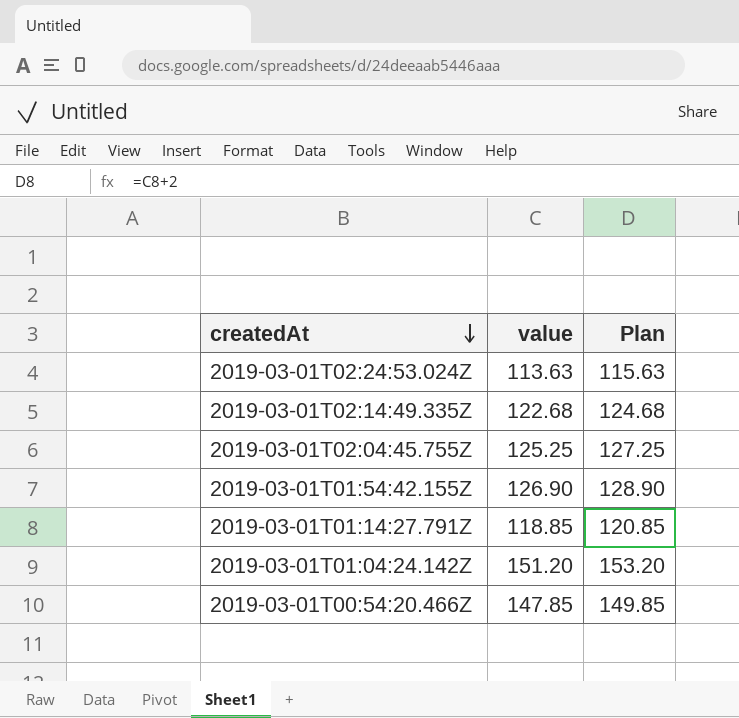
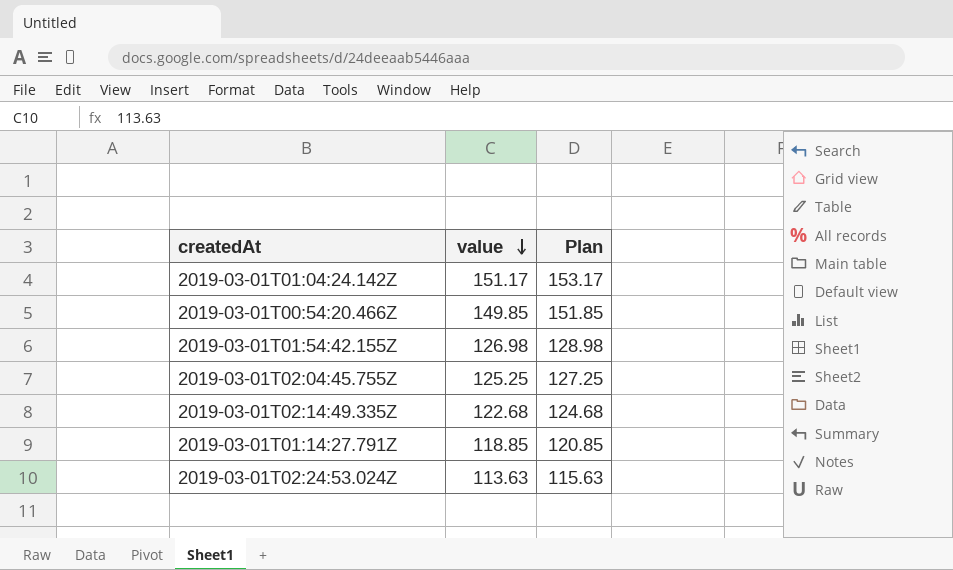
row order: createdAt descending -> value descending
2019-03-01T01:04:24.142Z | value: 151.20 -> 151.17
2019-03-01T01:04:24.142Z | Plan: 153.20 -> 153.17
2019-03-01T00:54:20.466Z | value: 147.85 -> 149.85
2019-03-01T00:54:20.466Z | Plan: 149.85 -> 151.85
2019-03-01T01:54:42.155Z | value: 126.90 -> 126.98
2019-03-01T01:54:42.155Z | Plan: 128.90 -> 128.98

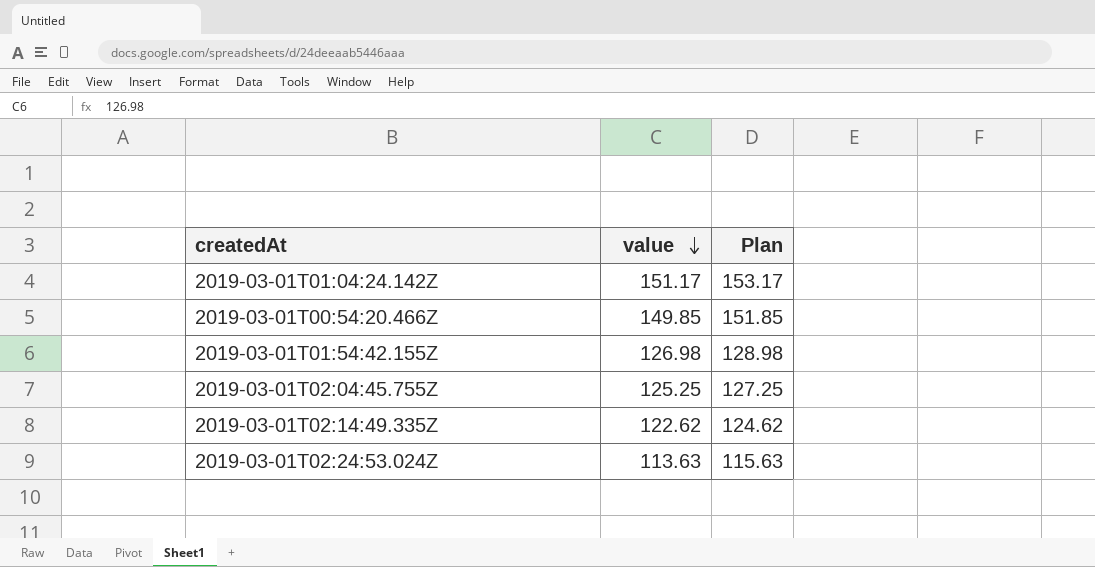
row 2019-03-01T01:14:27.791Z: 118.85 | 120.85 -> none
2019-03-01T02:14:49.335Z | value: 122.68 -> 122.62
2019-03-01T02:14:49.335Z | Plan: 124.68 -> 124.62

